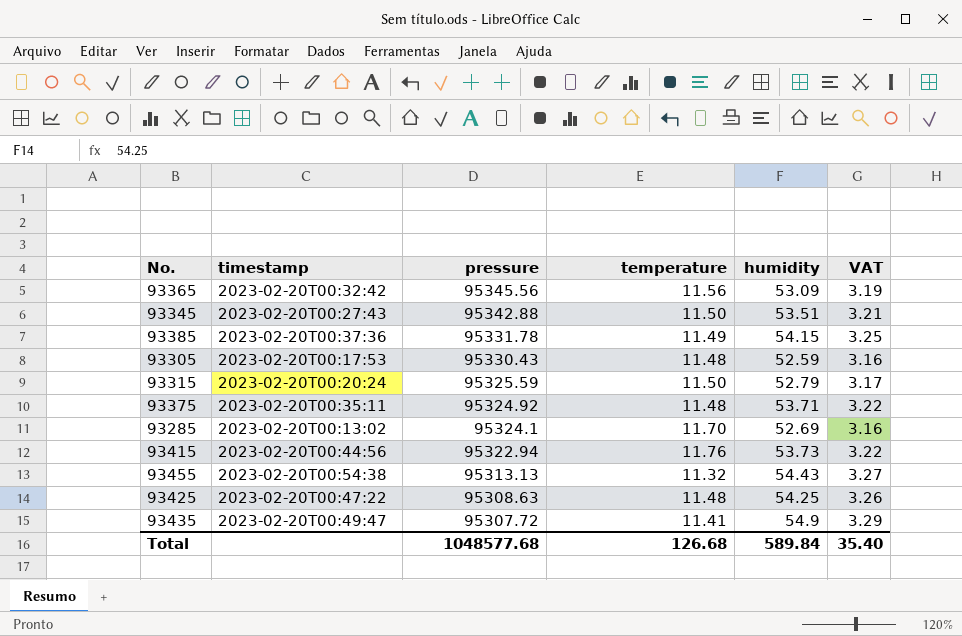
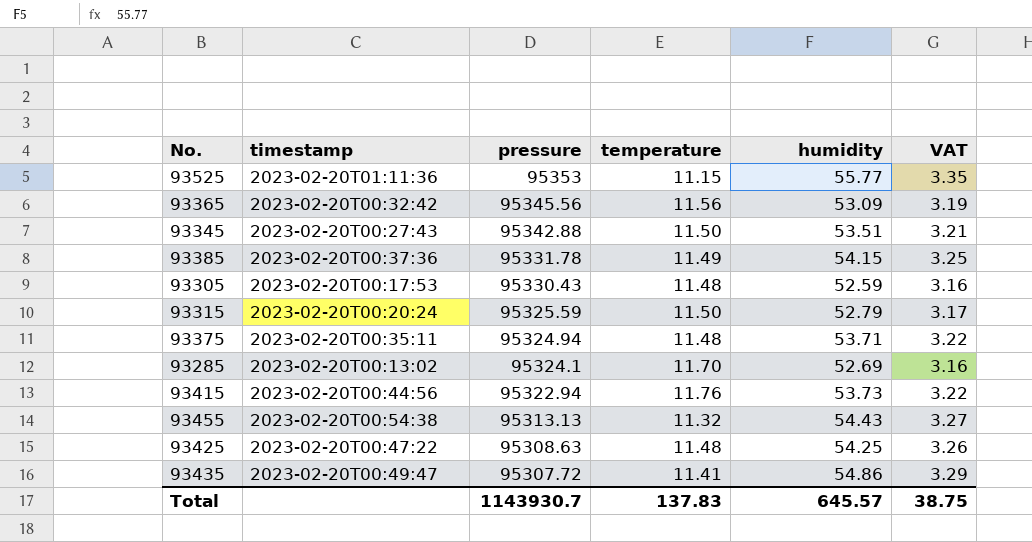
row 93525: none -> 2023-02-20T01:11:36 | 95353 | 11.15 | 55.77 | 3.35
93375 | pressure: 95324.92 -> 95324.94
93435 | humidity: 54.9 -> 54.86
Total | pressure: 1048577.68 -> 1143930.7
Total | temperature: 126.68 -> 137.83
Total | humidity: 589.84 -> 645.57
Total | VAT: 35.40 -> 38.75

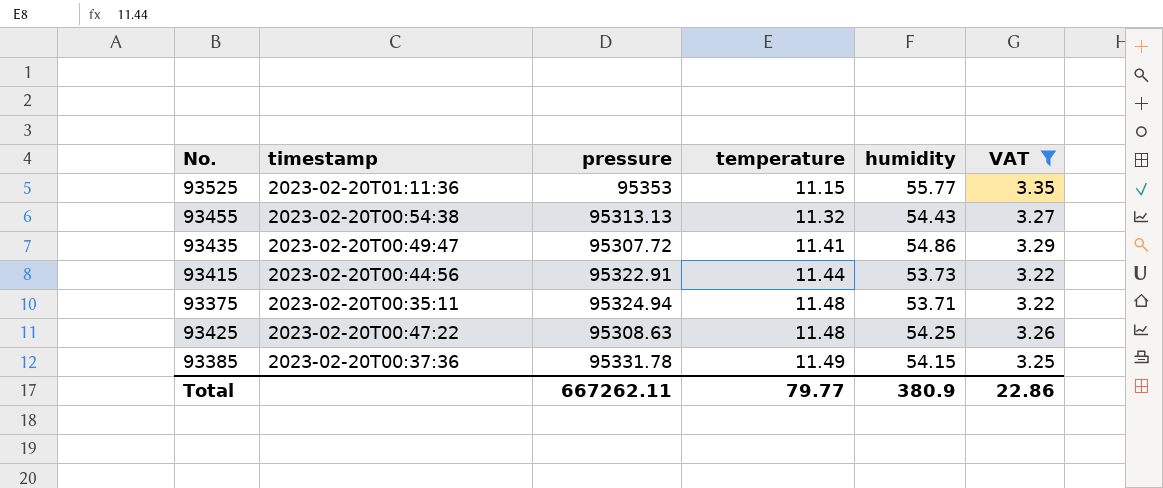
filter: none -> VAT >= 3.22
row order: pressure descending -> temperature ascending
93415 | pressure: 95322.94 -> 95322.91
93415 | temperature: 11.76 -> 11.44
Total | pressure: 1143930.7 -> 667262.11
Total | temperature: 137.83 -> 79.77
Total | humidity: 645.57 -> 380.9
Total | VAT: 38.75 -> 22.86

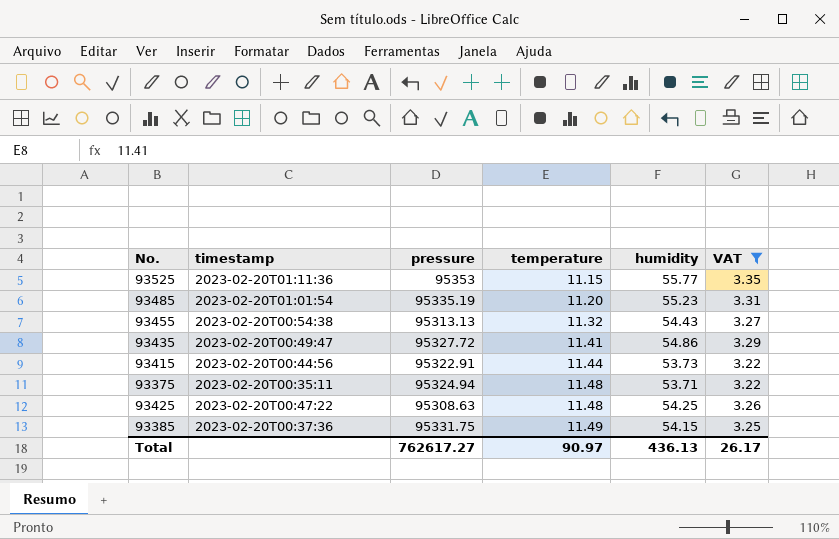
row 93485: none -> 2023-02-20T01:01:54 | 95335.19 | 11.20 | 55.23 | 3.31
93435 | pressure: 95307.72 -> 95327.72
93385 | pressure: 95331.78 -> 95331.75
Total | pressure: 667262.11 -> 762617.27
Total | temperature: 79.77 -> 90.97
Total | humidity: 380.9 -> 436.13
Total | VAT: 22.86 -> 26.17

